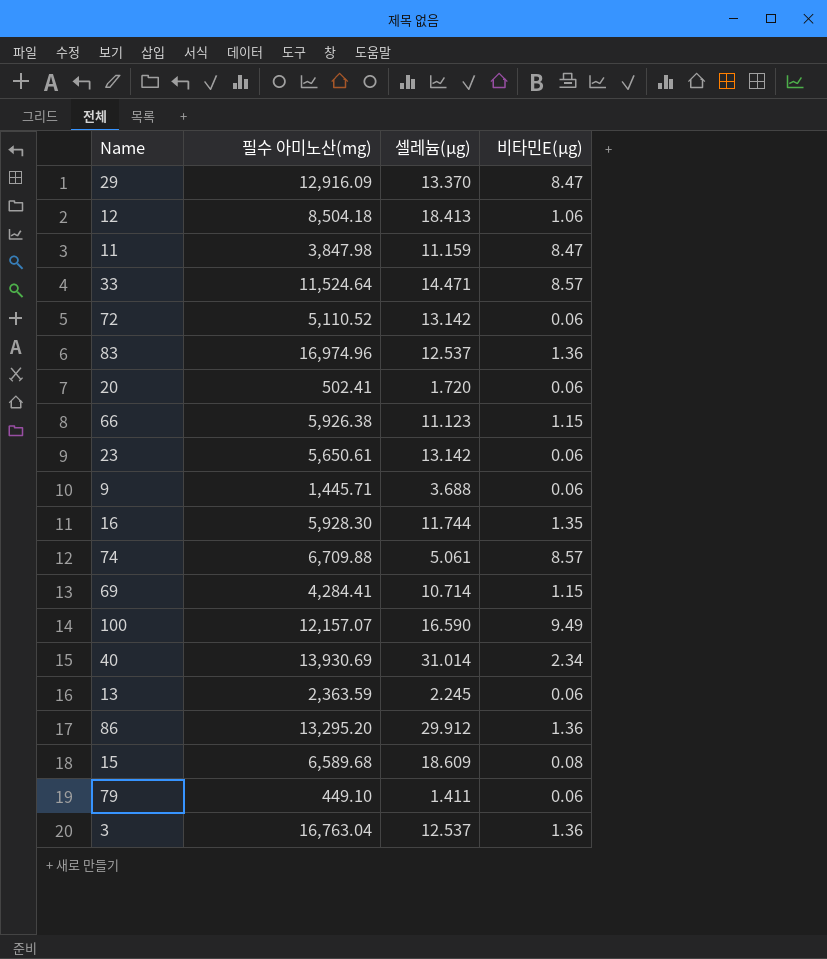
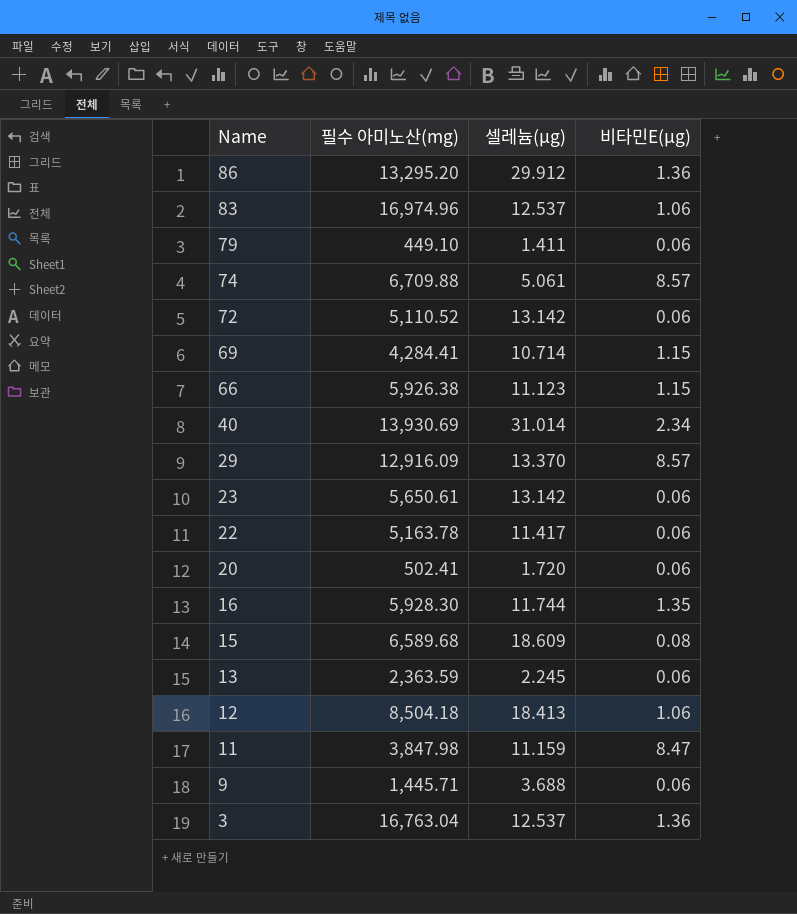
row order: none -> Name descending
row 33: 11,524.64 | 14.471 | 8.57 -> none
row 100: 12,157.07 | 16.590 | 9.49 -> none
83 | 비타민E(μg): 1.36 -> 1.06
29 | 비타민E(μg): 8.47 -> 8.57
row 22: none -> 5,163.78 | 11.417 | 0.06

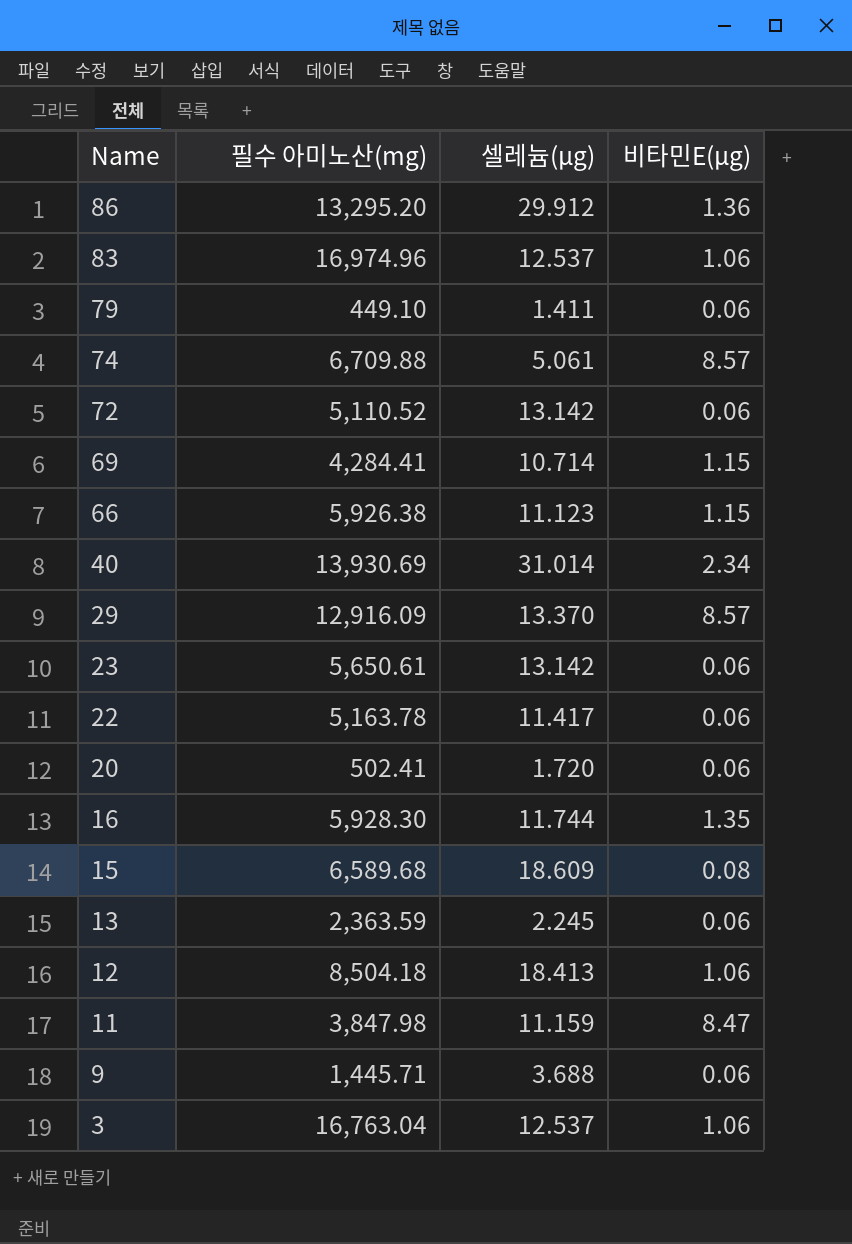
3 | 비타민E(μg): 1.36 -> 1.06

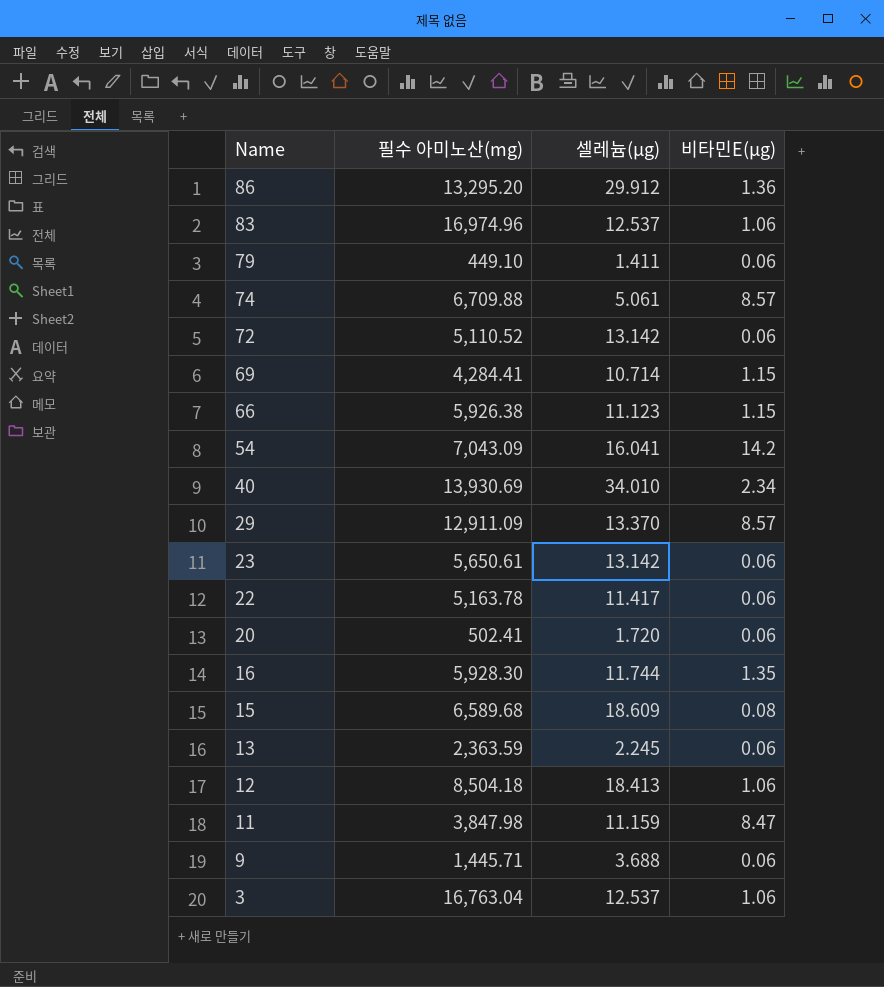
row 54: none -> 7,043.09 | 16.041 | 14.2
40 | 셀레늄(μg): 31.014 -> 34.010
29 | 필수 아미노산(mg): 12,916.09 -> 12,911.09

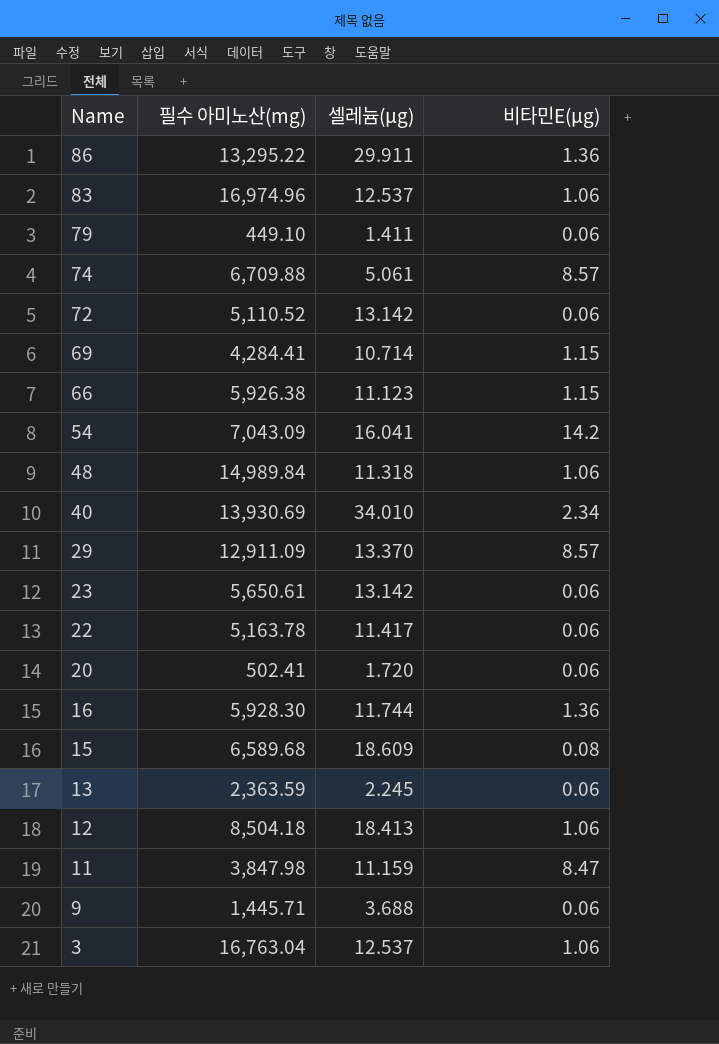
86 | 필수 아미노산(mg): 13,295.20 -> 13,295.22
86 | 셀레늄(μg): 29.912 -> 29.911
row 48: none -> 14,989.84 | 11.318 | 1.06
16 | 비타민E(μg): 1.35 -> 1.36

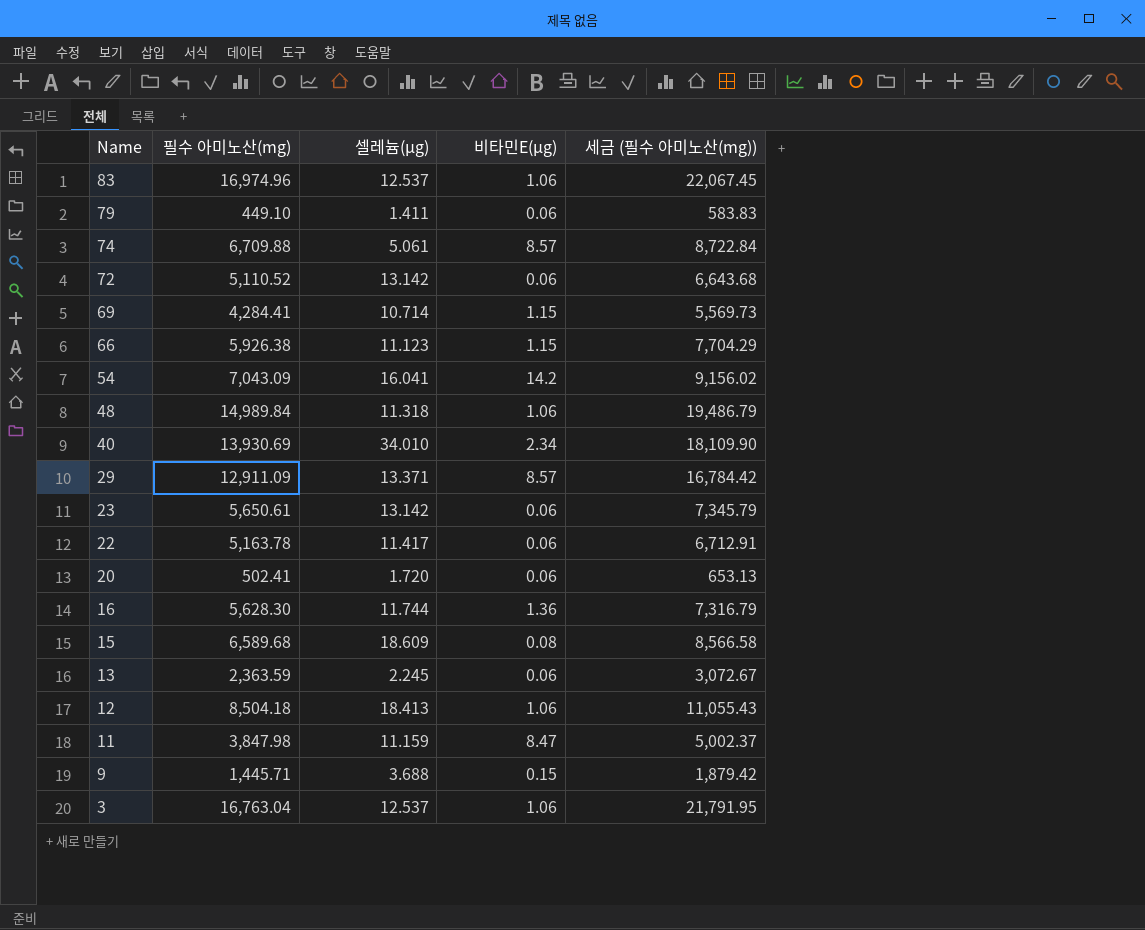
column 세금 (필수 아미노산(mg)) | formula: none -> [필수 아미노산(mg)] * 1.3
row 86: 13,295.22 | 29.911 | 1.36 -> none
29 | 셀레늄(μg): 13.370 -> 13.371
16 | 필수 아미노산(mg): 5,928.30 -> 5,628.30
9 | 비타민E(μg): 0.06 -> 0.15

